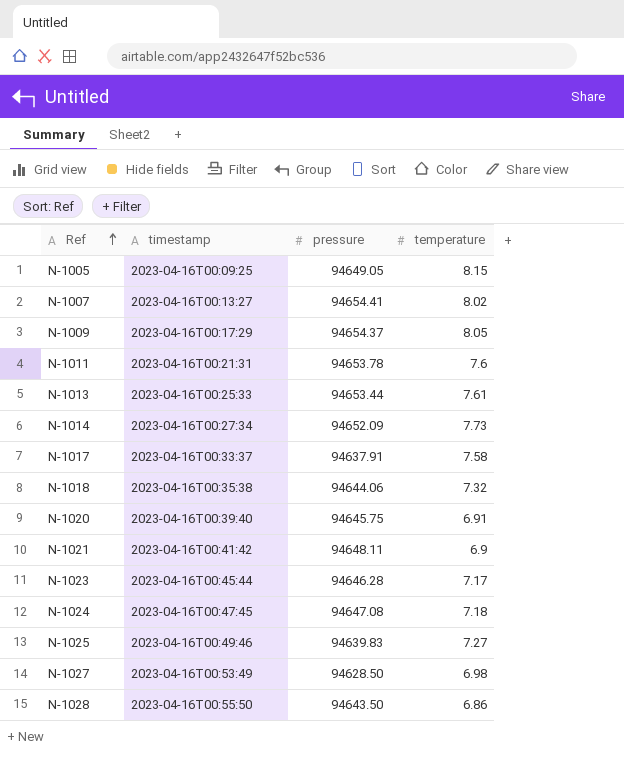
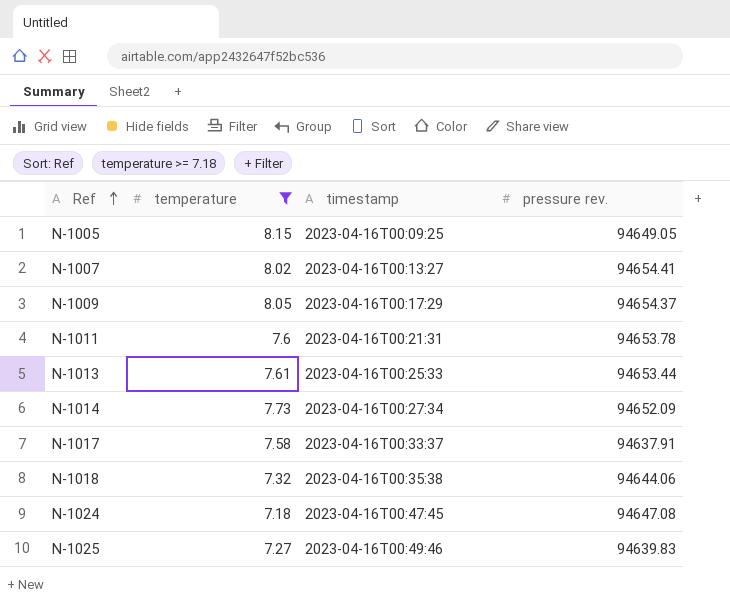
filter: none -> temperature >= 7.18
column temperature | position: 4 -> 2
column name: pressure -> pressure rev.

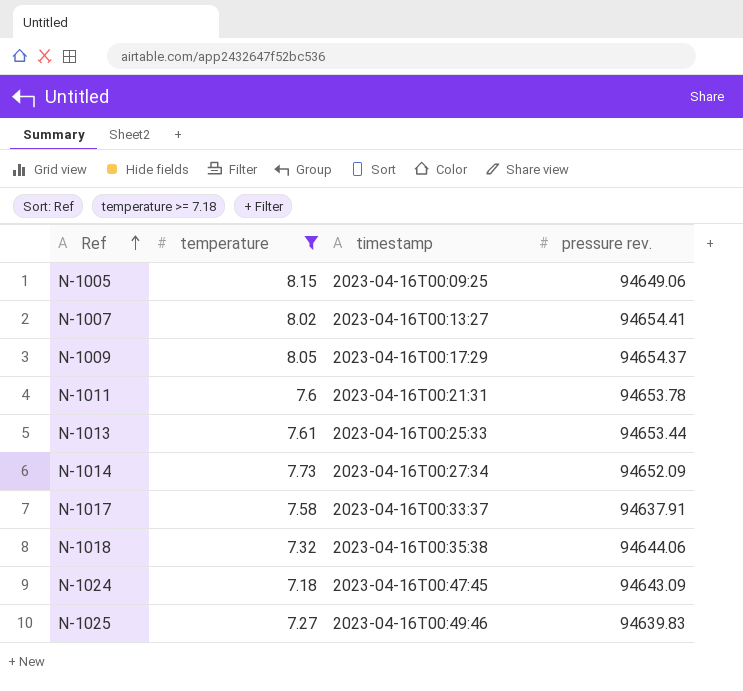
N-1005 | pressure rev.: 94649.05 -> 94649.06
N-1024 | pressure rev.: 94647.08 -> 94643.09

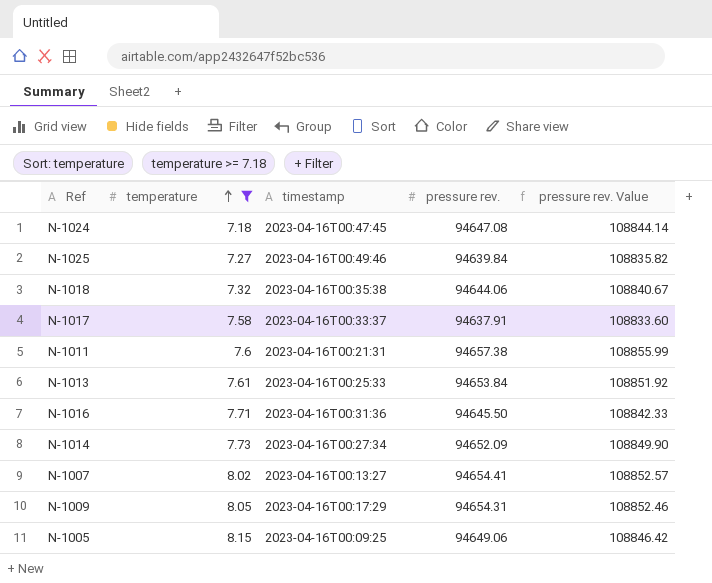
row order: Ref ascending -> temperature ascending
column pressure rev. Value | formula: none -> [pressure rev.] * 1.15
N-1024 | pressure rev.: 94643.09 -> 94647.08
N-1025 | pressure rev.: 94639.83 -> 94639.84
N-1011 | pressure rev.: 94653.78 -> 94657.38
N-1013 | pressure rev.: 94653.44 -> 94653.84
row N-1016: none -> 7.71 | 2023-04-16T00:31:36 | 94645.50 | 108842.33
N-1009 | pressure rev.: 94654.37 -> 94654.31

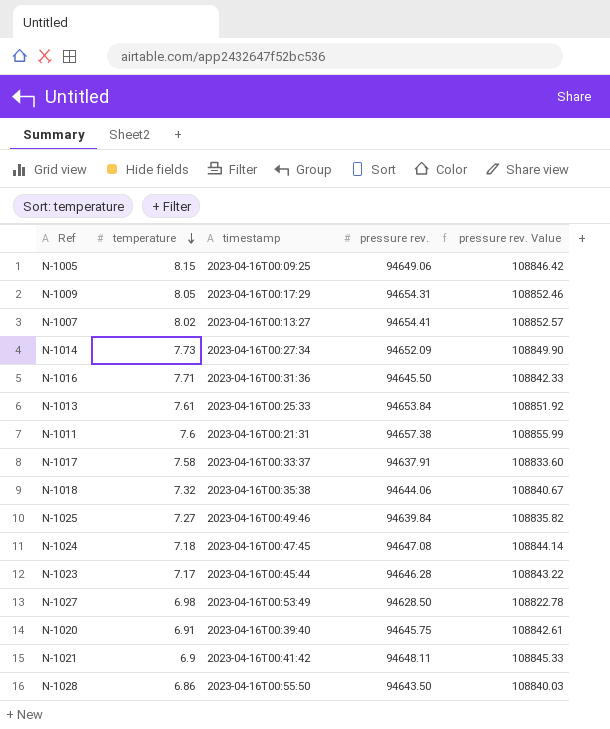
filter: temperature >= 7.18 -> none
row order: temperature ascending -> temperature descending

